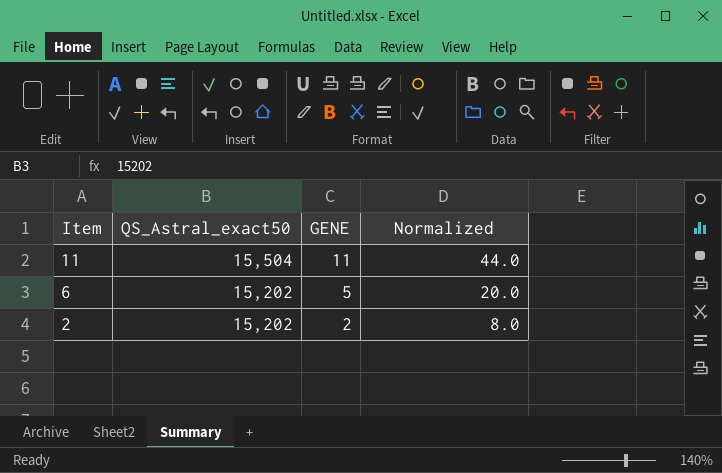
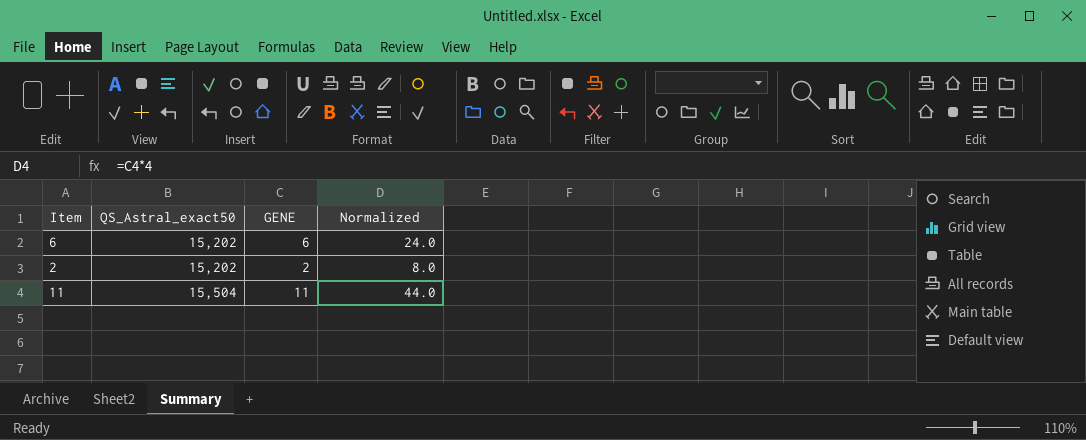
row order: Item descending -> QS_Astral_exact50 ascending
6 | GENE: 5 -> 6
6 | Normalized: 20.0 -> 24.0

